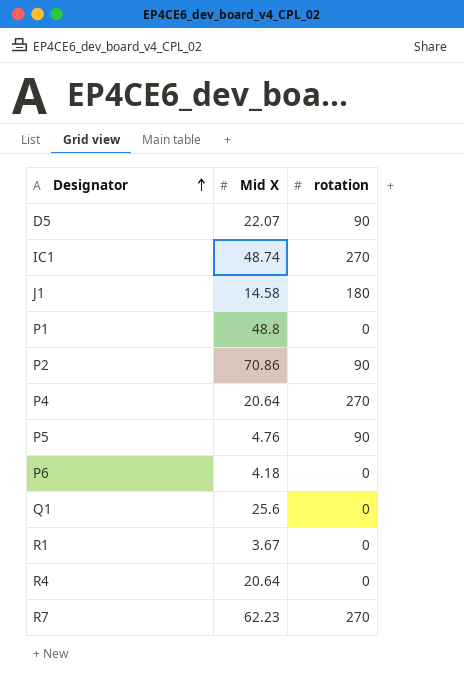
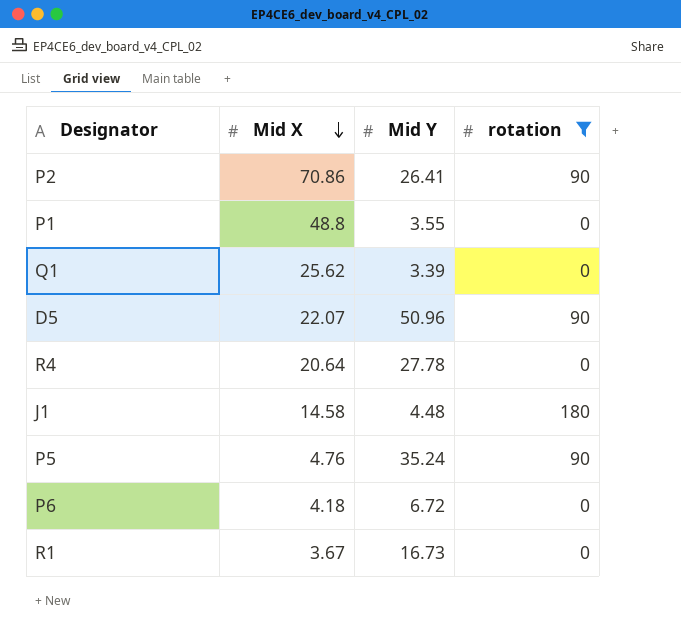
filter: none -> rotation != 270
row order: Designator ascending -> Mid X descending
column Mid Y | position: none -> 3
Q1 | Mid X: 25.6 -> 25.62

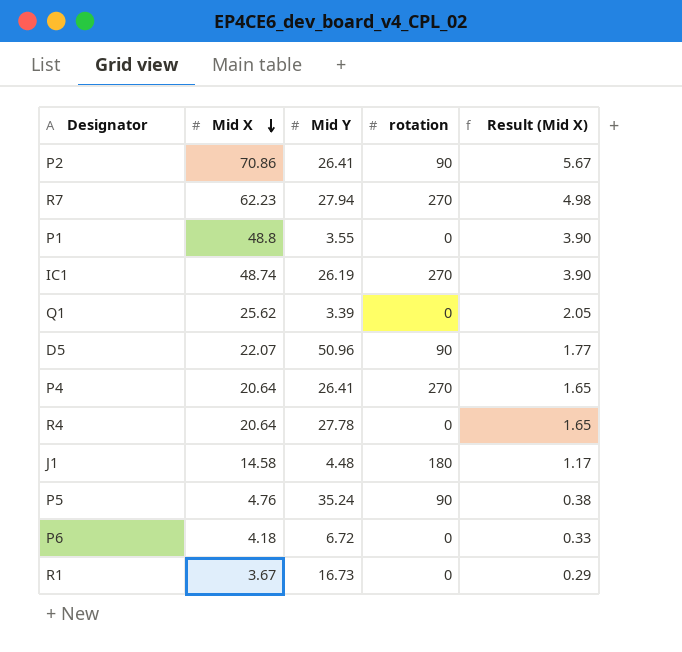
filter: rotation != 270 -> none
column Result (Mid X) | formula: none -> [Mid X] * 0.08

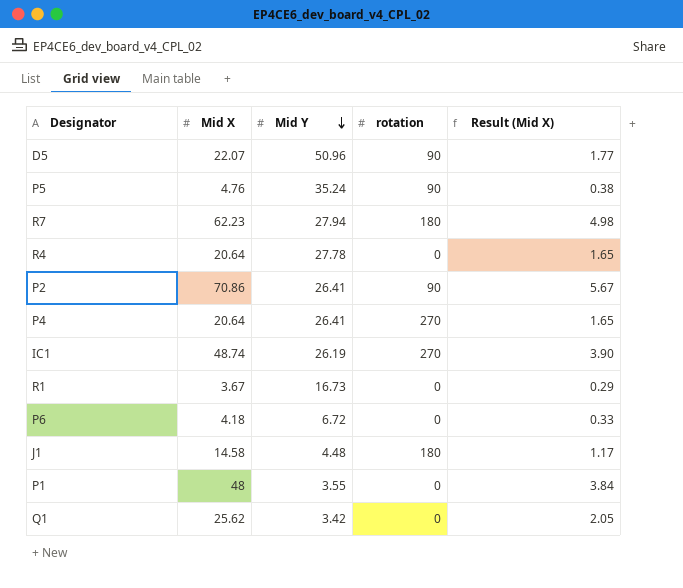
row order: Mid X descending -> Mid Y descending
R7 | rotation: 270 -> 180
P1 | Mid X: 48.8 -> 48
P1 | Result (Mid X): 3.90 -> 3.84
Q1 | Mid Y: 3.39 -> 3.42

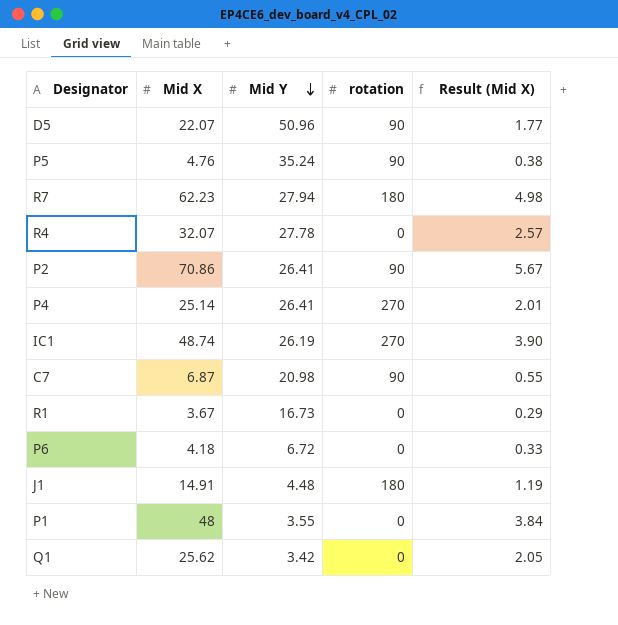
R4 | Mid X: 20.64 -> 32.07
R4 | Result (Mid X): 1.65 -> 2.57
P4 | Mid X: 20.64 -> 25.14
P4 | Result (Mid X): 1.65 -> 2.01
row C7: none -> 6.87 | 20.98 | 90 | 0.55
J1 | Mid X: 14.58 -> 14.91
J1 | Result (Mid X): 1.17 -> 1.19

